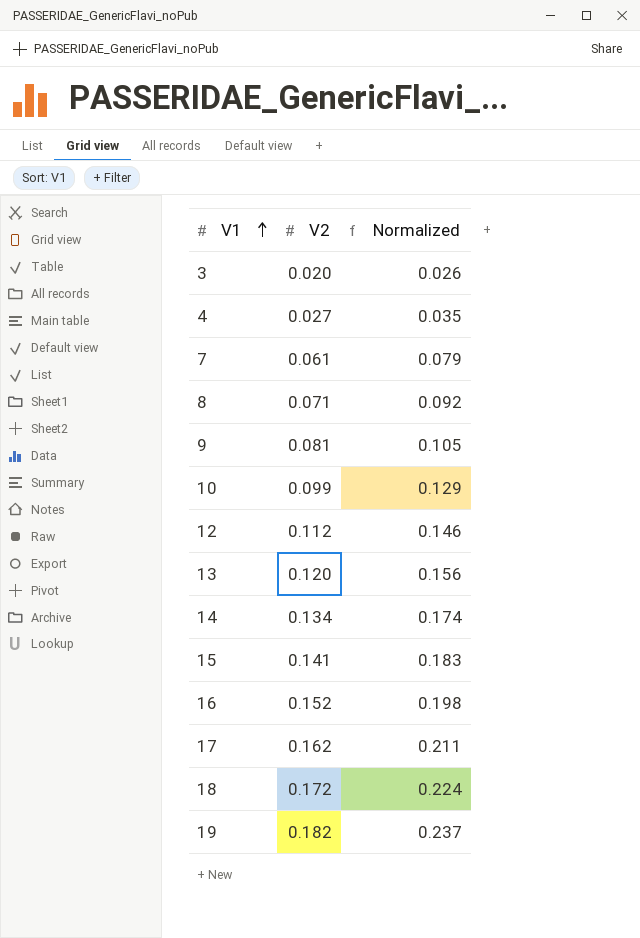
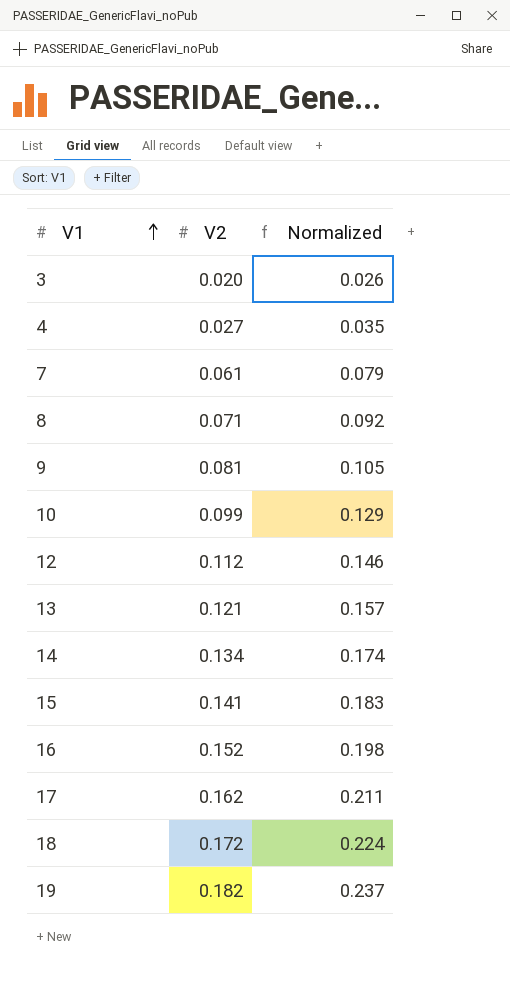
13 | V2: 0.120 -> 0.121
13 | Normalized: 0.156 -> 0.157

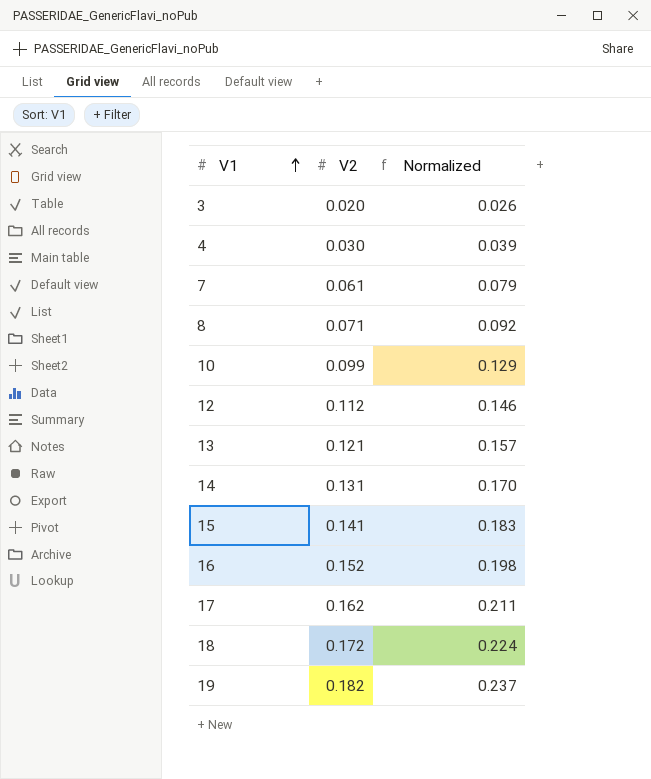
row 9: 0.081 | 0.105 -> none
4 | V2: 0.027 -> 0.030
4 | Normalized: 0.035 -> 0.039
14 | V2: 0.134 -> 0.131
14 | Normalized: 0.174 -> 0.170

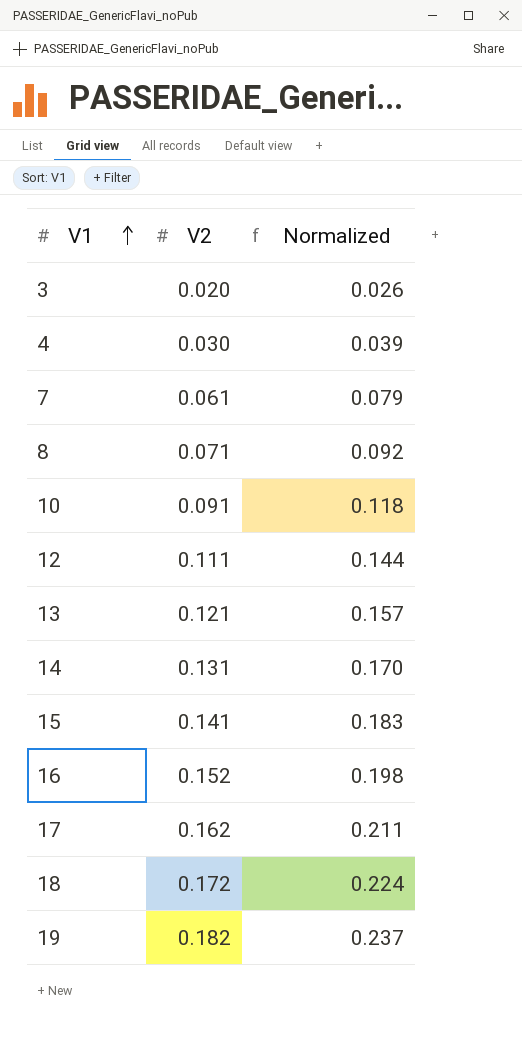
10 | V2: 0.099 -> 0.091
10 | Normalized: 0.129 -> 0.118
12 | V2: 0.112 -> 0.111
12 | Normalized: 0.146 -> 0.144

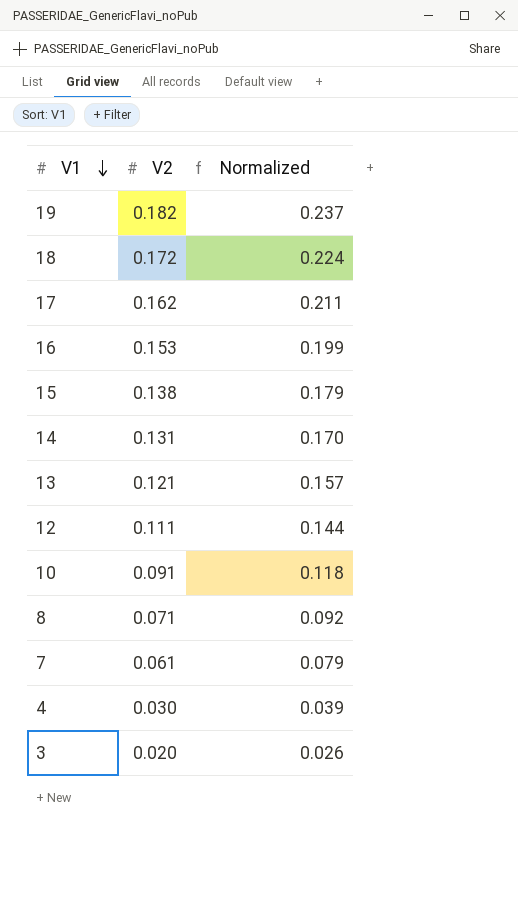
row order: V1 ascending -> V1 descending
16 | V2: 0.152 -> 0.153
16 | Normalized: 0.198 -> 0.199
15 | V2: 0.141 -> 0.138
15 | Normalized: 0.183 -> 0.179

